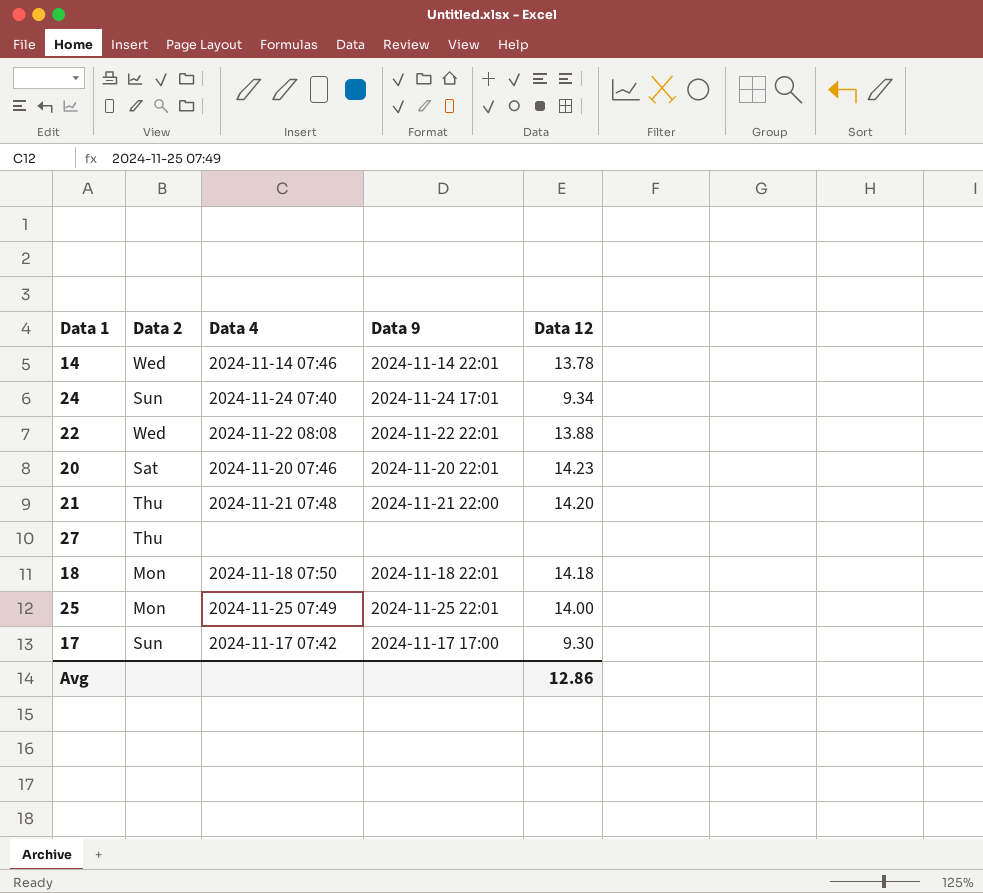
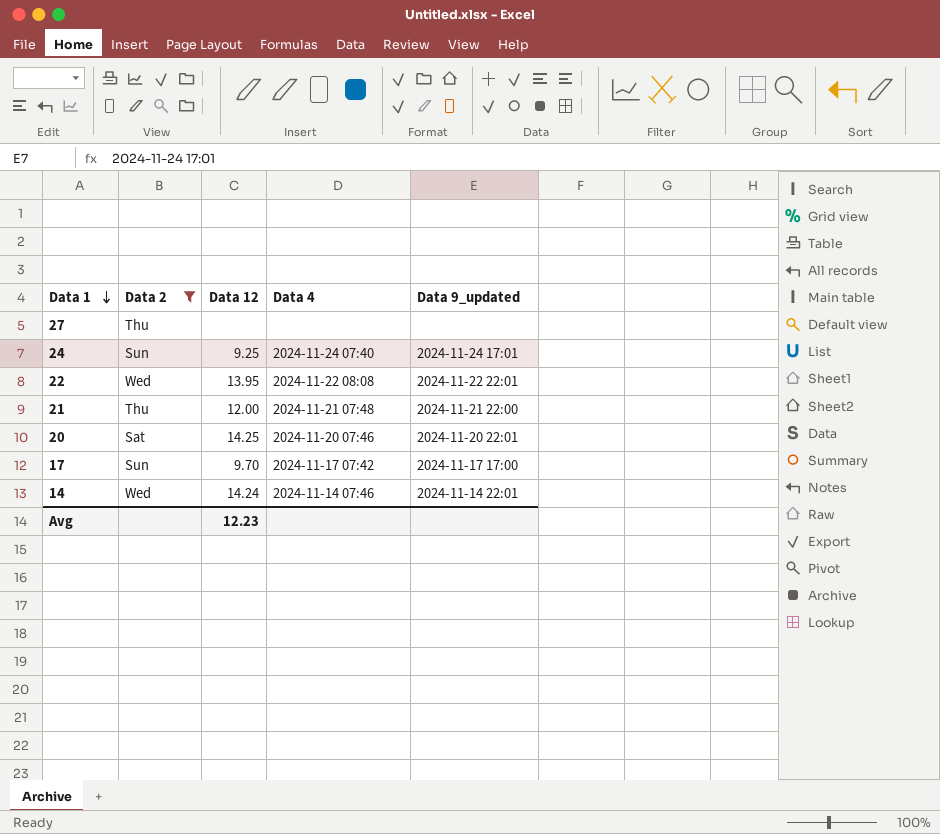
filter: none -> Data 2 != Mon
row order: none -> Data 1 descending
column Data 12 | position: 5 -> 3
column name: Data 9 -> Data 9_updated
24 | Data 12: 9.34 -> 9.25
22 | Data 12: 13.88 -> 13.95
21 | Data 12: 14.20 -> 12.00
20 | Data 12: 14.23 -> 14.25
17 | Data 12: 9.30 -> 9.70
14 | Data 12: 13.78 -> 14.24
Avg | Data 12: 12.86 -> 12.23

